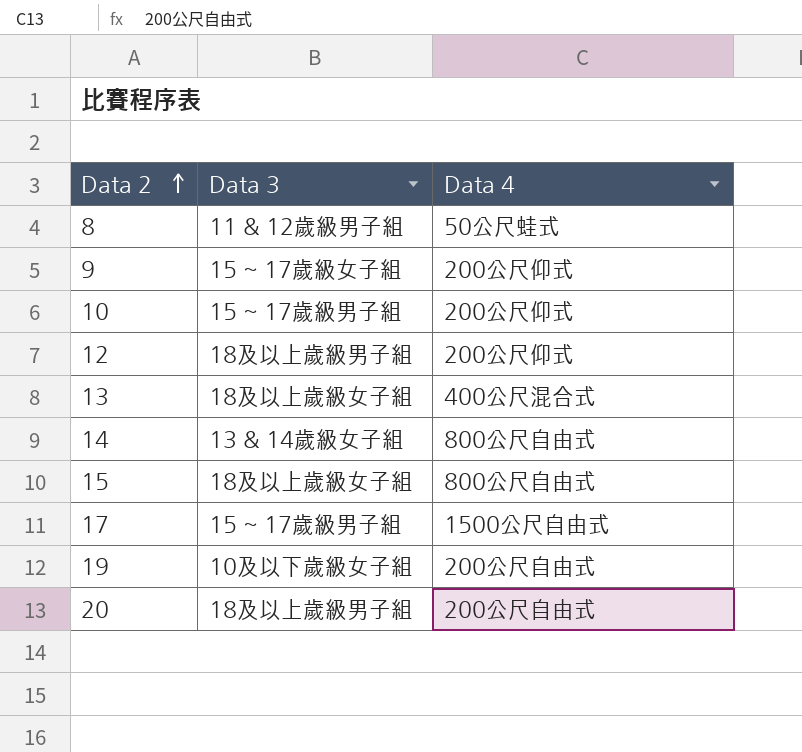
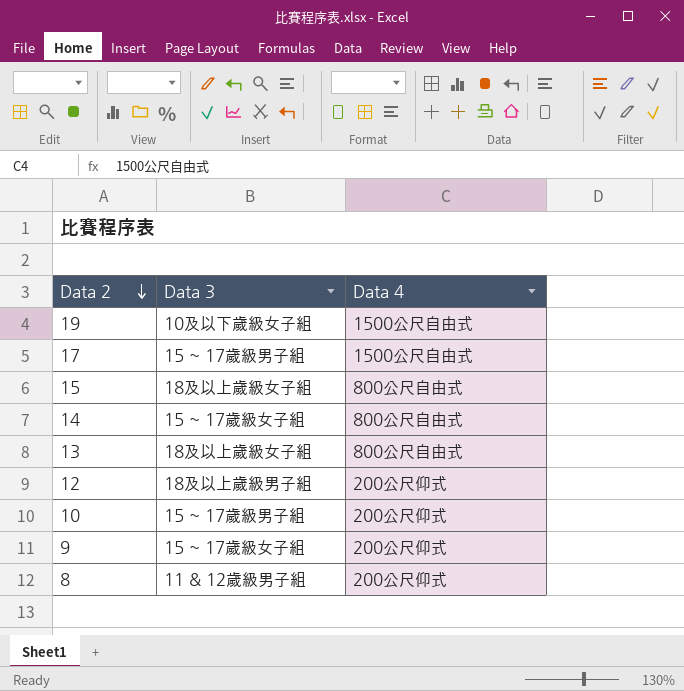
row order: Data 2 ascending -> Data 2 descending
row 20: 18及以上歲級男子組 | 200公尺自由式 -> none
19 | Data 4: 200公尺自由式 -> 1500公尺自由式
14 | Data 3: 13 & 14歲級女子組 -> 15 ~ 17歲級女子組
13 | Data 4: 400公尺混合式 -> 800公尺自由式
8 | Data 4: 50公尺蛙式 -> 200公尺仰式

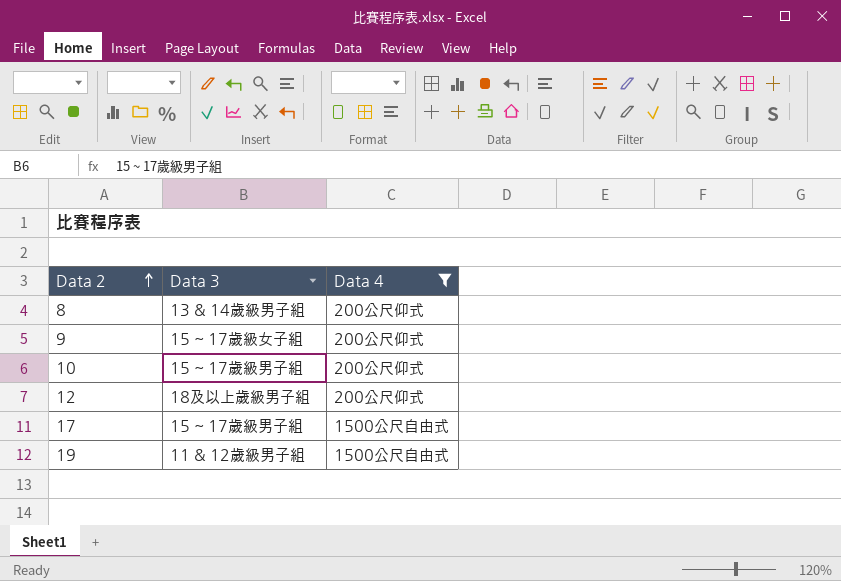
filter: none -> Data 4 != 800公尺自由式
row order: Data 2 descending -> Data 2 ascending
8 | Data 3: 11 & 12歲級男子組 -> 13 & 14歲級男子組
19 | Data 3: 10及以下歲級女子組 -> 11 & 12歲級男子組

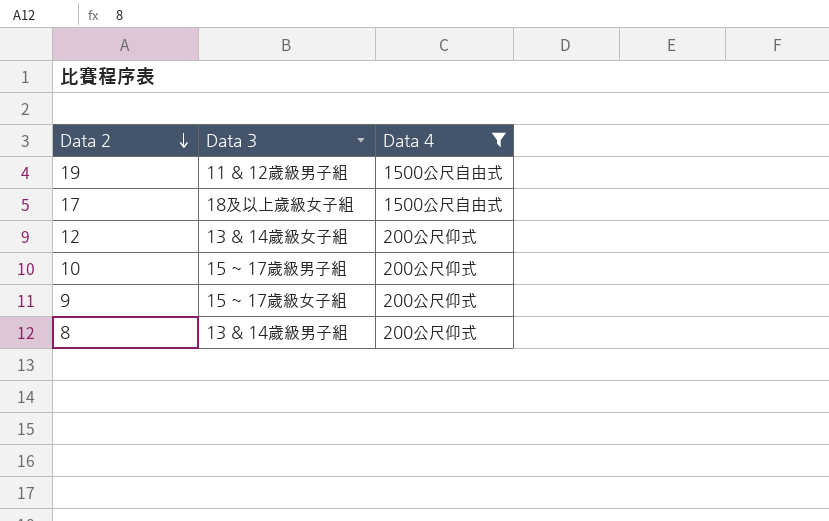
row order: Data 2 ascending -> Data 2 descending
17 | Data 3: 15 ~ 17歲級男子組 -> 18及以上歲級女子組
12 | Data 3: 18及以上歲級男子組 -> 13 & 14歲級女子組

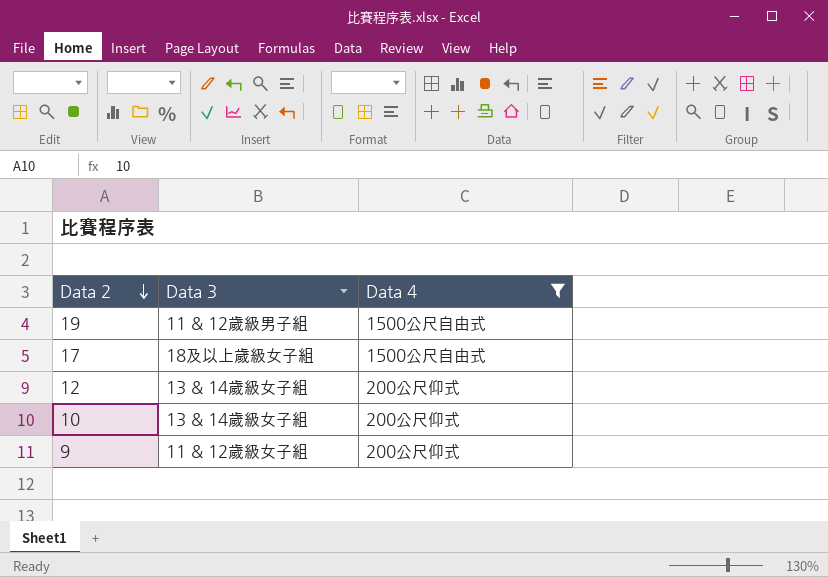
row 8: 13 & 14歲級男子組 | 200公尺仰式 -> none
10 | Data 3: 15 ~ 17歲級男子組 -> 13 & 14歲級女子組
9 | Data 3: 15 ~ 17歲級女子組 -> 11 & 12歲級女子組

